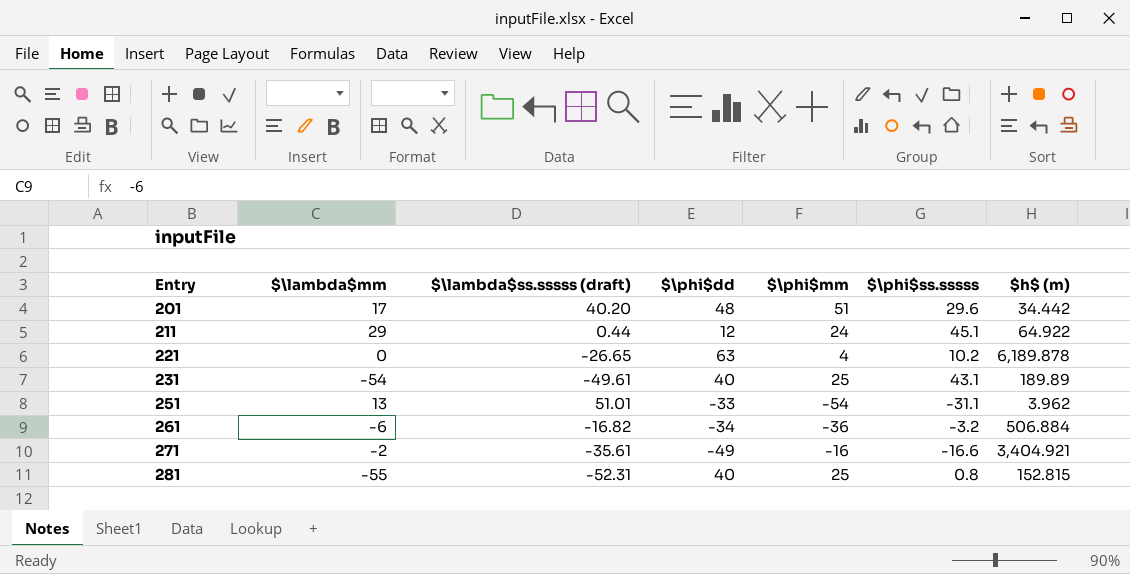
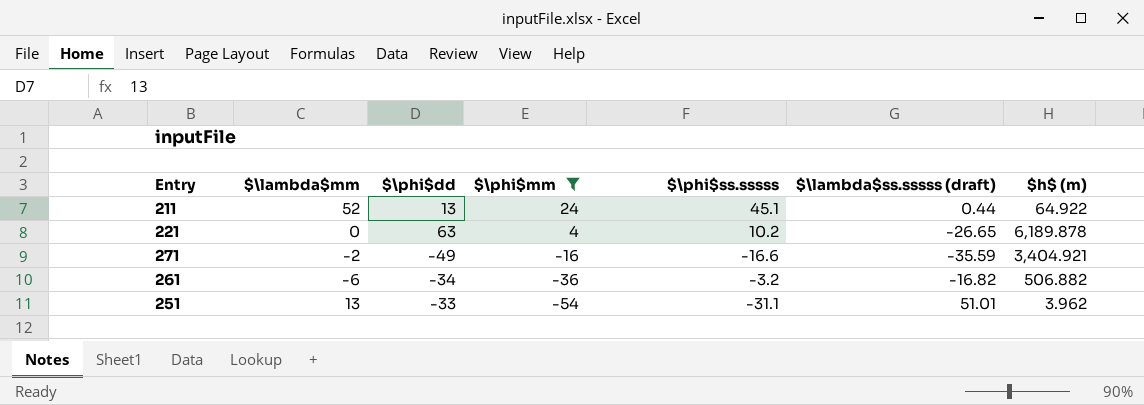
filter: none -> $\phi$mm <= 24
row order: Entry ascending -> $\phi$mm descending
column $\lambda$ss.sssss (draft) | position: 3 -> 6
211 | $\lambda$mm: 29 -> 52
211 | $\phi$dd: 12 -> 13
271 | $\lambda$ss.sssss (draft): -35.61 -> -35.59
261 | $h$ (m): 506.884 -> 506.882

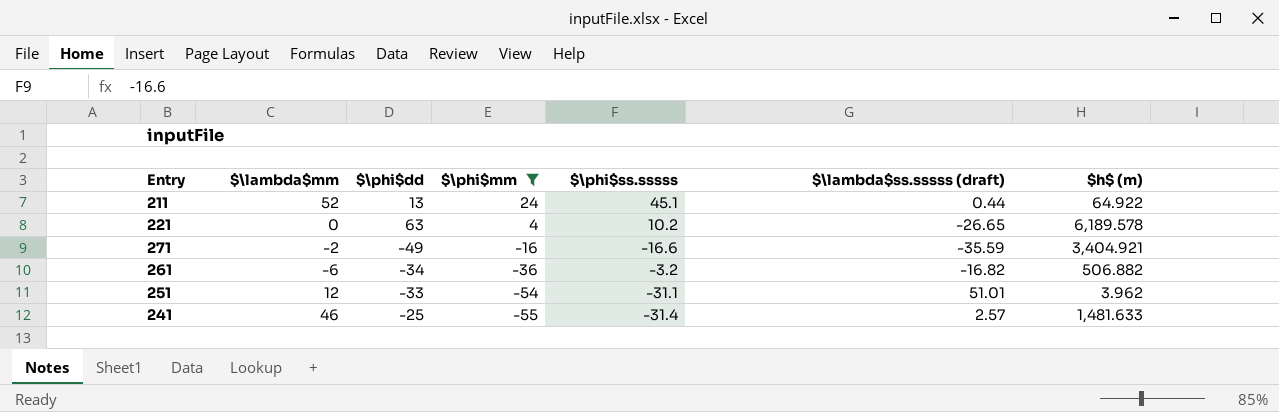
221 | $h$ (m): 6,189.878 -> 6,189.578
251 | $\lambda$mm: 13 -> 12
row 241: none -> 46 | -25 | -55 | -31.4 | 2.57 | 1,481.633

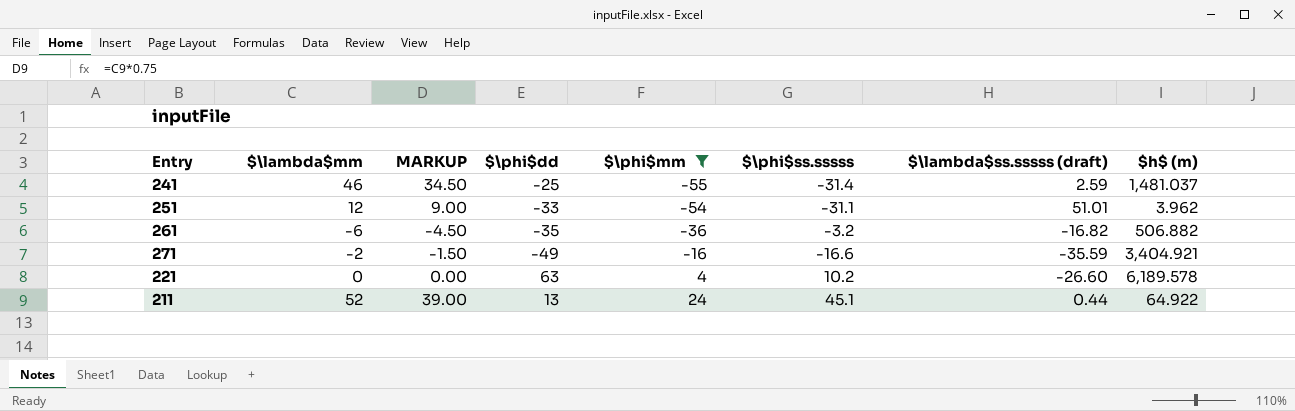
row order: $\phi$mm descending -> $\phi$mm ascending
column MARKUP | formula: none -> [$\lambda$mm] * 0.75
241 | $\lambda$ss.sssss (draft): 2.57 -> 2.59
241 | $h$ (m): 1,481.633 -> 1,481.037
261 | $\phi$dd: -34 -> -35
221 | $\lambda$ss.sssss (draft): -26.65 -> -26.60

